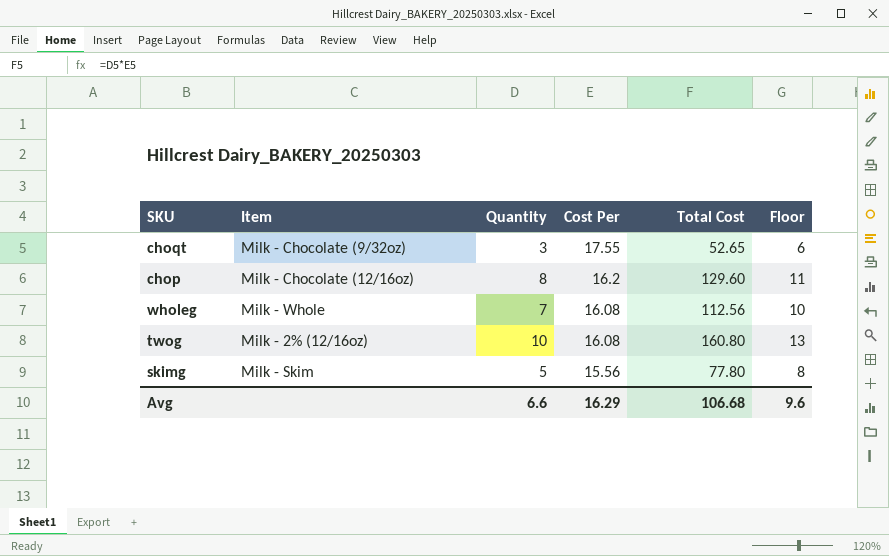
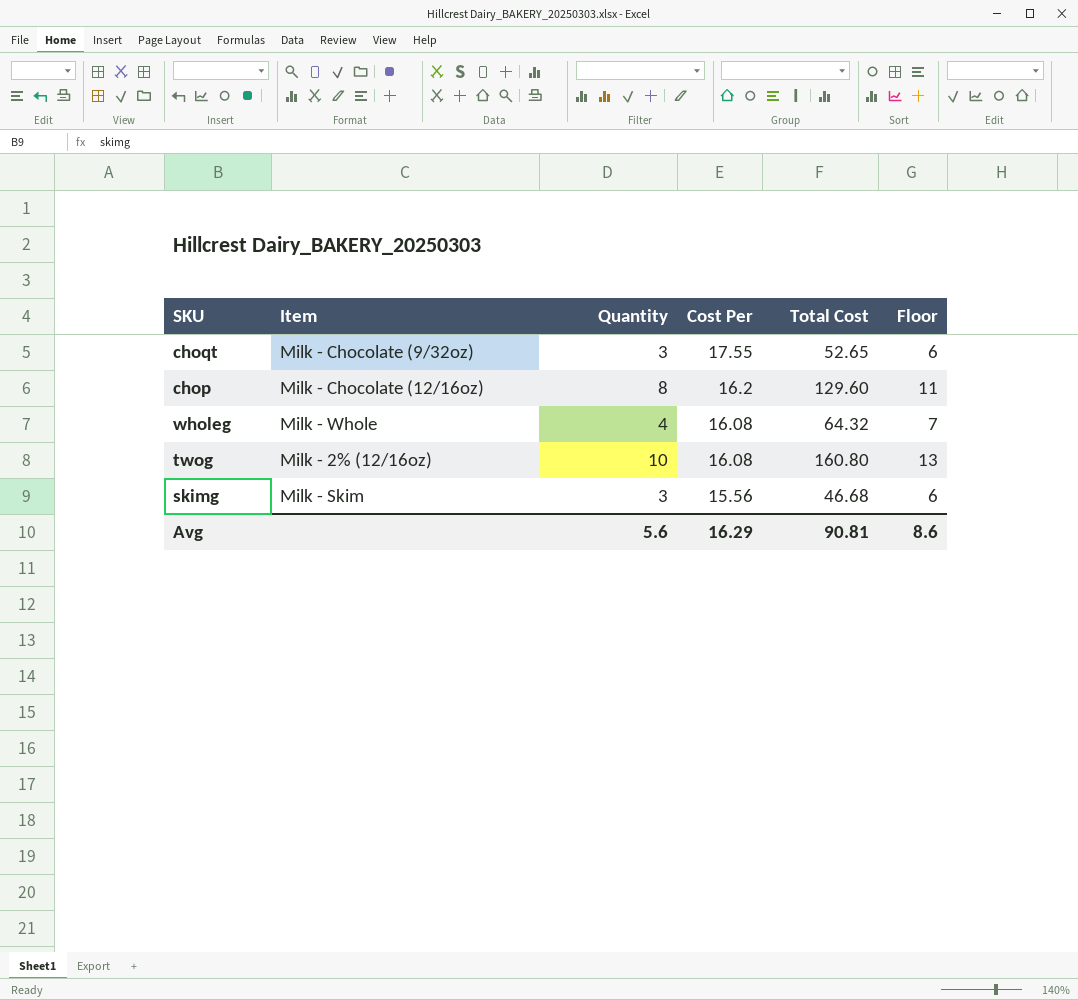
wholeg | Quantity: 7 -> 4
wholeg | Total Cost: 112.56 -> 64.32
wholeg | Floor: 10 -> 7
skimg | Quantity: 5 -> 3
skimg | Total Cost: 77.80 -> 46.68
skimg | Floor: 8 -> 6
Avg | Quantity: 6.6 -> 5.6
Avg | Total Cost: 106.68 -> 90.81
Avg | Floor: 9.6 -> 8.6

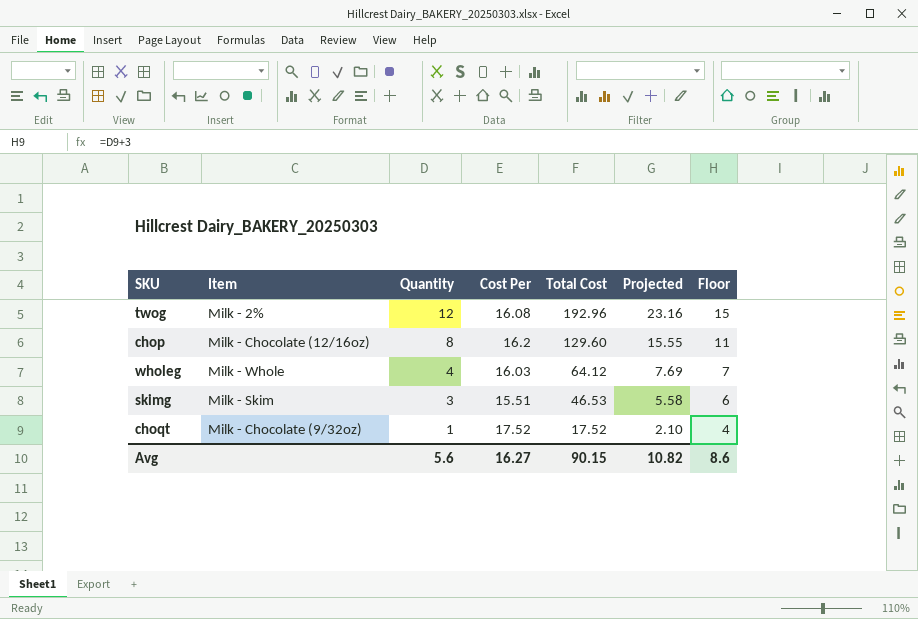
row order: Cost Per descending -> Quantity descending
column Projected | formula: none -> [Total Cost] * 0.12
twog | Item: Milk - 2% (12/16oz) -> Milk - 2%
twog | Quantity: 10 -> 12
twog | Total Cost: 160.80 -> 192.96
twog | Floor: 13 -> 15
wholeg | Cost Per: 16.08 -> 16.03
wholeg | Total Cost: 64.32 -> 64.12
skimg | Cost Per: 15.56 -> 15.51
skimg | Total Cost: 46.68 -> 46.53
choqt | Quantity: 3 -> 1
choqt | Cost Per: 17.55 -> 17.52
choqt | Total Cost: 52.65 -> 17.52
choqt | Floor: 6 -> 4
Avg | Cost Per: 16.29 -> 16.27
Avg | Total Cost: 90.81 -> 90.15

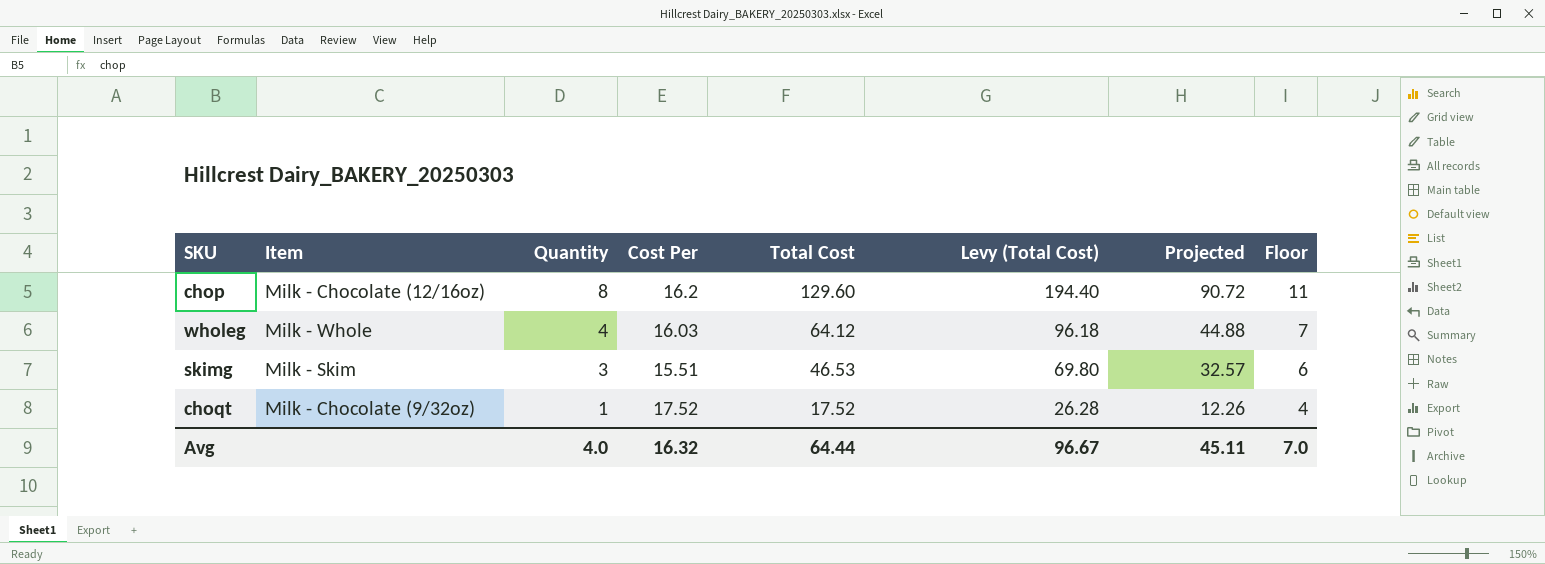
column Levy (Total Cost) | formula: none -> [Total Cost] * 1.5
column Projected | formula: [Total Cost] * 0.12 -> [Total Cost] * 0.7
row twog: Milk - 2% | 12 | 16.08 | 192.96 | 23.16 | 15 -> none
Avg | Quantity: 5.6 -> 4.0
Avg | Cost Per: 16.27 -> 16.32
Avg | Total Cost: 90.15 -> 64.44
Avg | Projected: 10.82 -> 45.11
Avg | Floor: 8.6 -> 7.0

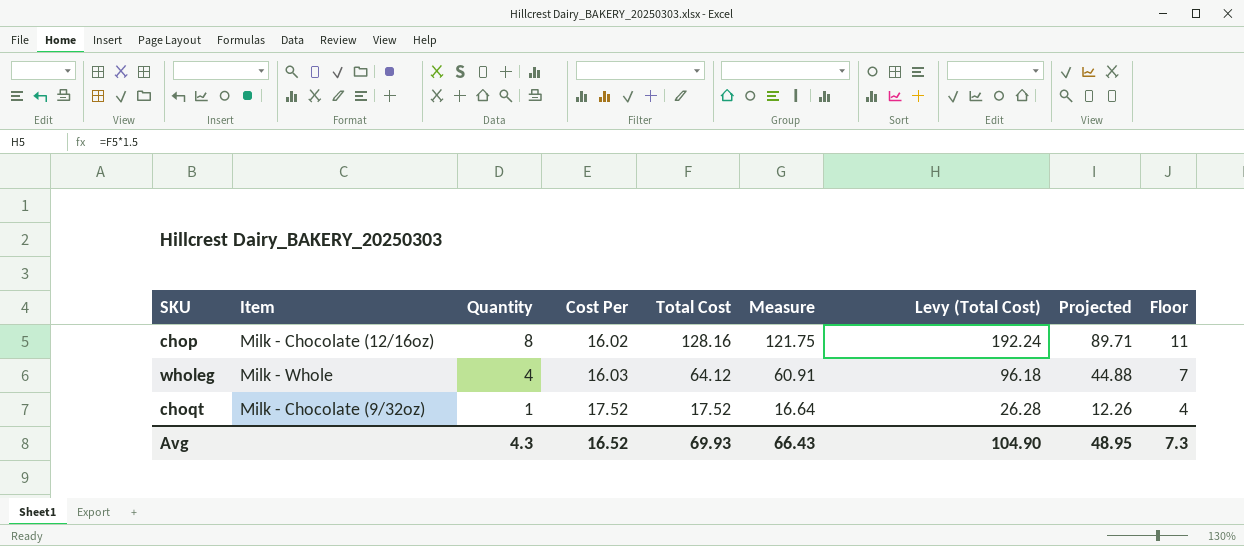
column Measure | formula: none -> [Total Cost] * 0.95
row skimg: Milk - Skim | 3 | 15.51 | 46.53 | 69.80 | 32.57 | 6 -> none
chop | Cost Per: 16.2 -> 16.02
chop | Total Cost: 129.60 -> 128.16
chop | Levy (Total Cost): 194.40 -> 192.24
chop | Projected: 90.72 -> 89.71
Avg | Quantity: 4.0 -> 4.3
Avg | Cost Per: 16.32 -> 16.52
Avg | Total Cost: 64.44 -> 69.93
Avg | Levy (Total Cost): 96.67 -> 104.90
Avg | Projected: 45.11 -> 48.95
Avg | Floor: 7.0 -> 7.3

